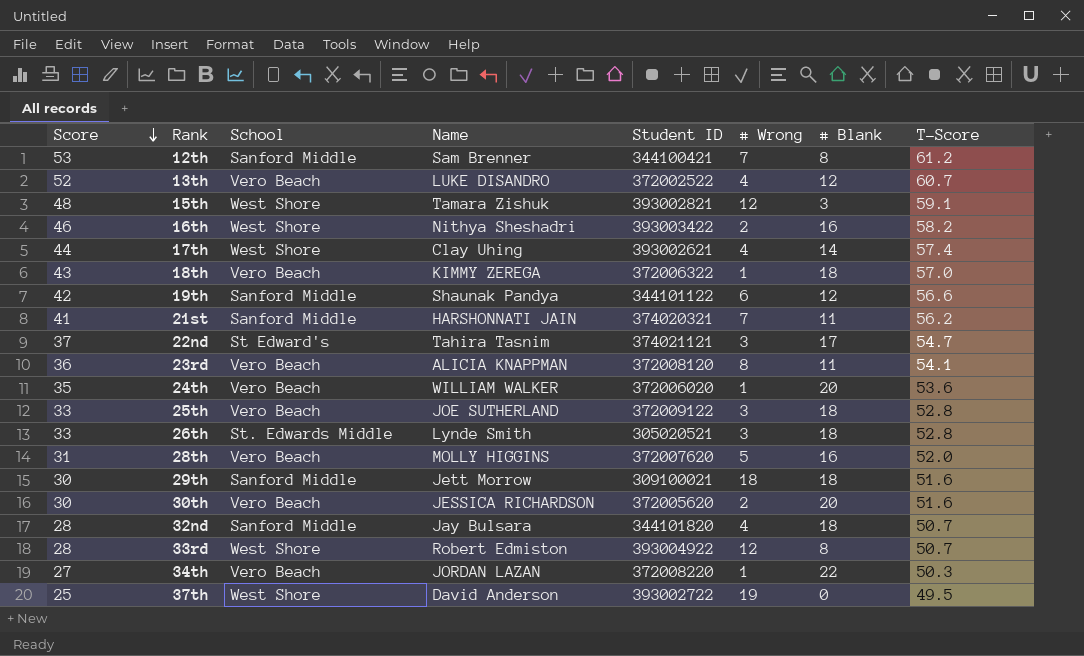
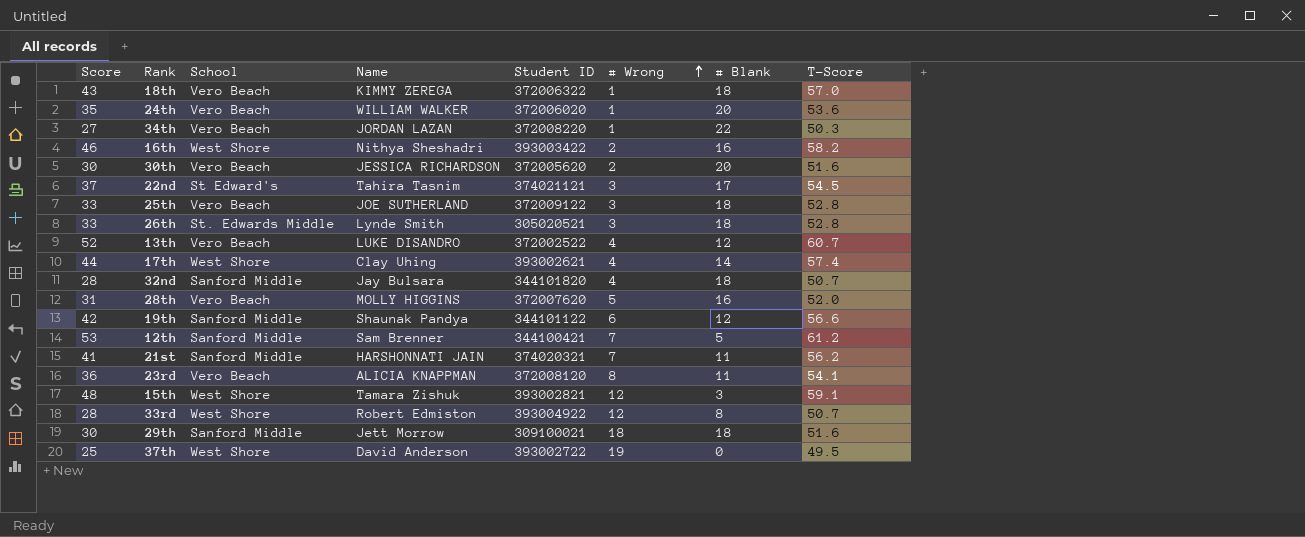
row order: Score descending -> # Wrong ascending
22nd | T-Score: 54.7 -> 54.5
12th | # Blank: 8 -> 5

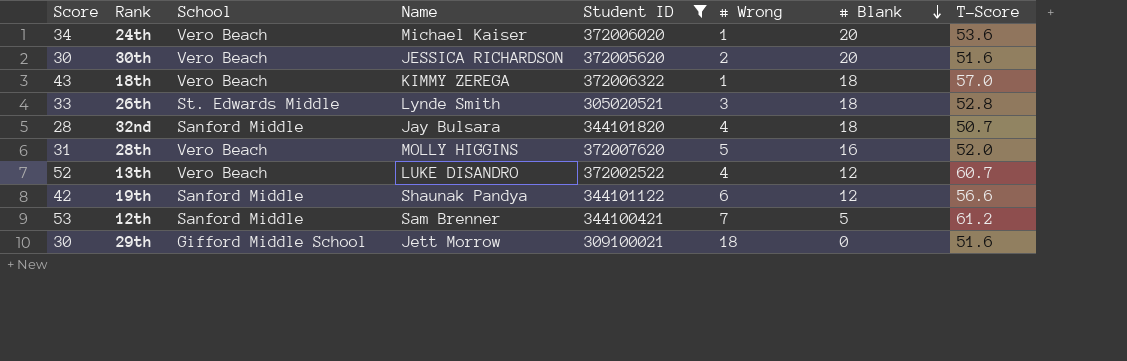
filter: none -> Student ID <= 372007620
row order: # Wrong ascending -> # Blank descending
24th | Score: 35 -> 34
24th | Name: WILLIAM WALKER -> Michael Kaiser
29th | School: Sanford Middle -> Gifford Middle School
29th | # Blank: 18 -> 0

